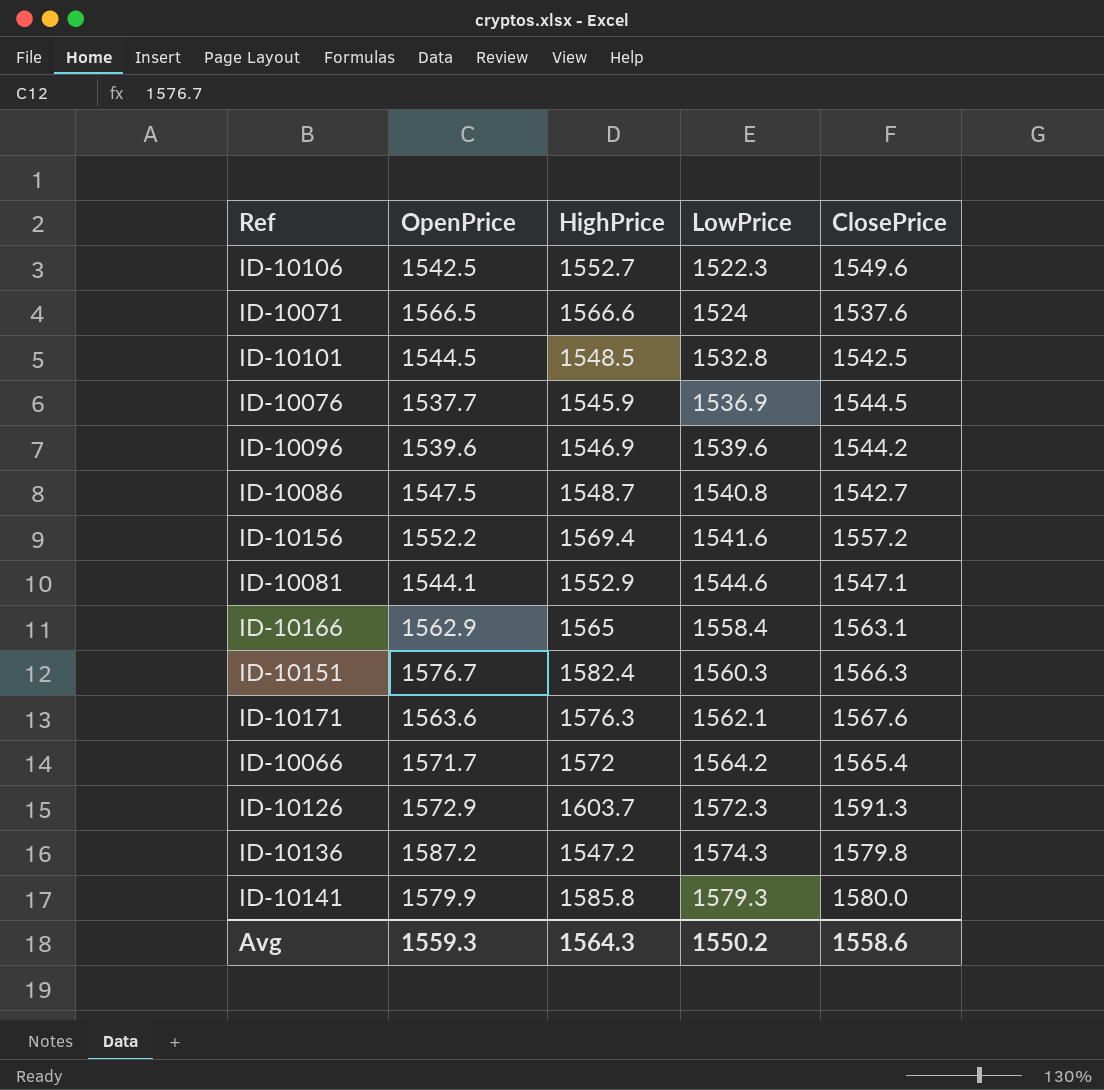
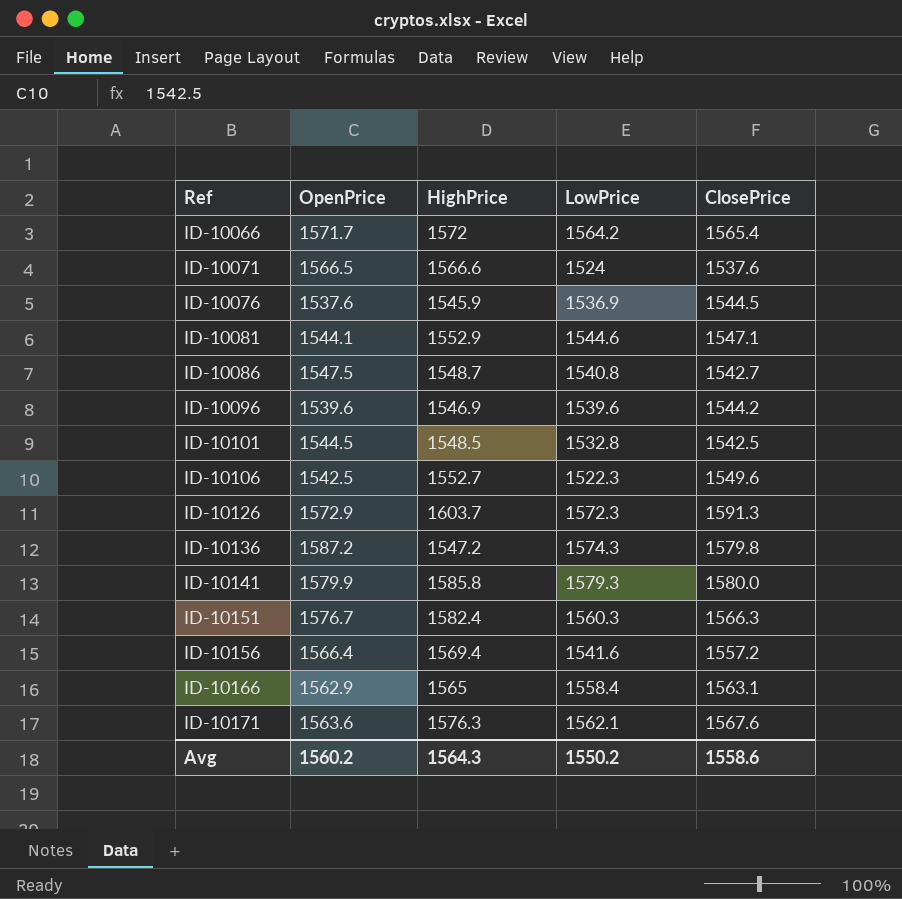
row order: LowPrice ascending -> Ref ascending
ID-10076 | OpenPrice: 1537.7 -> 1537.6
ID-10156 | OpenPrice: 1552.2 -> 1566.4
Avg | OpenPrice: 1559.3 -> 1560.2

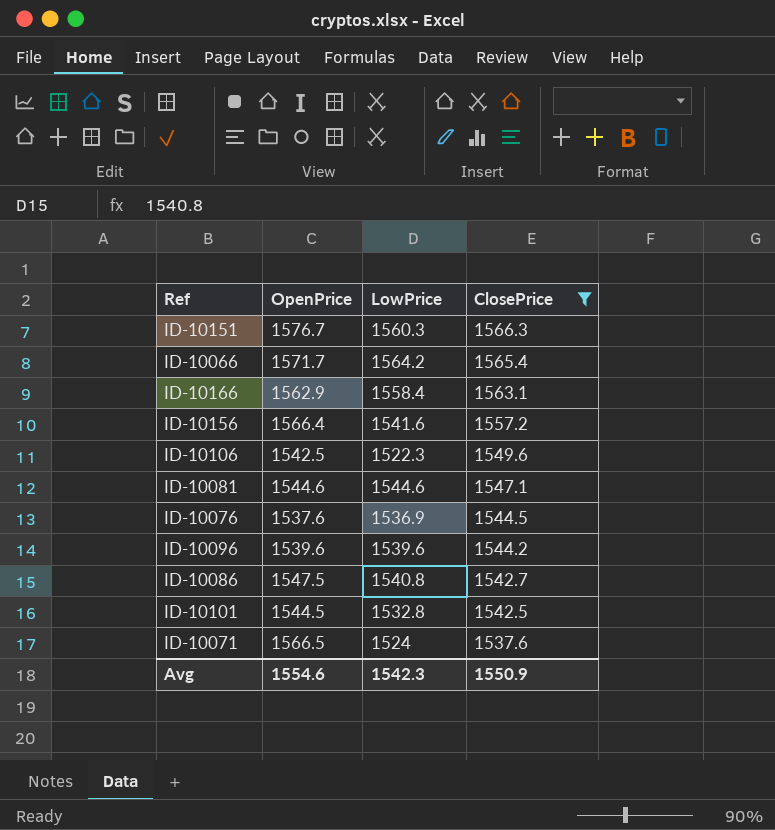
filter: none -> ClosePrice <= 1566.3
row order: Ref ascending -> ClosePrice descending
column HighPrice | position: 3 -> none
ID-10081 | OpenPrice: 1544.1 -> 1544.6
Avg | OpenPrice: 1560.2 -> 1554.6
Avg | LowPrice: 1550.2 -> 1542.3
Avg | ClosePrice: 1558.6 -> 1550.9

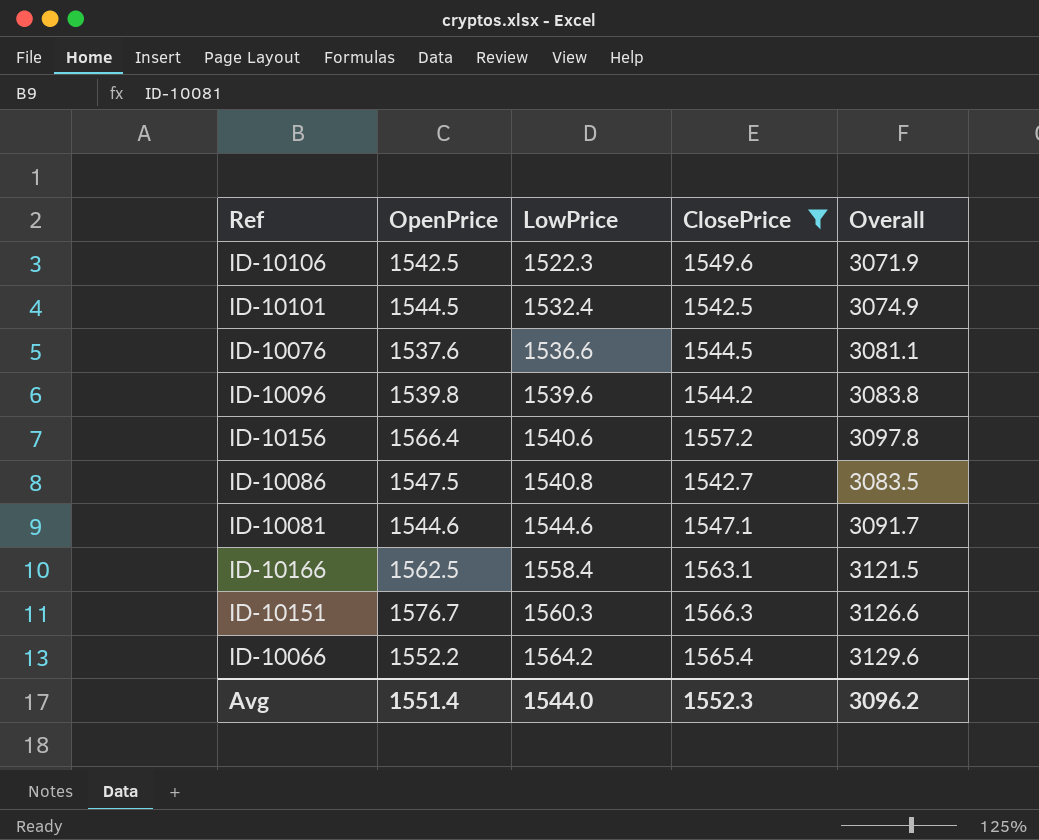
row order: ClosePrice descending -> LowPrice ascending
column Overall | formula: none -> [LowPrice] + [ClosePrice]
row ID-10071: 1566.5 | 1524 | 1537.6 -> none
ID-10101 | LowPrice: 1532.8 -> 1532.4
ID-10076 | LowPrice: 1536.9 -> 1536.6
ID-10096 | OpenPrice: 1539.6 -> 1539.8
ID-10156 | LowPrice: 1541.6 -> 1540.6
ID-10166 | OpenPrice: 1562.9 -> 1562.5
ID-10066 | OpenPrice: 1571.7 -> 1552.2
Avg | OpenPrice: 1554.6 -> 1551.4
Avg | LowPrice: 1542.3 -> 1544.0
Avg | ClosePrice: 1550.9 -> 1552.3

